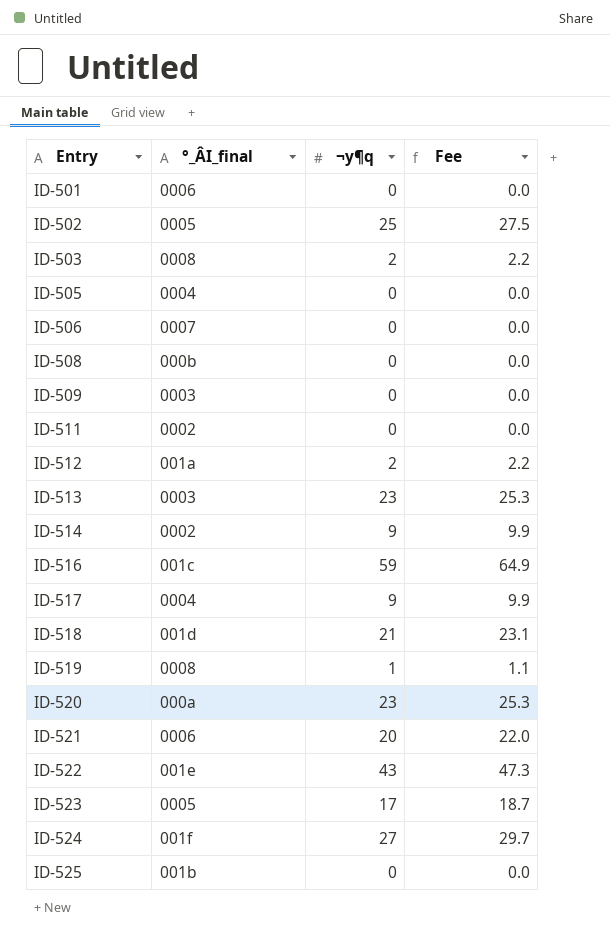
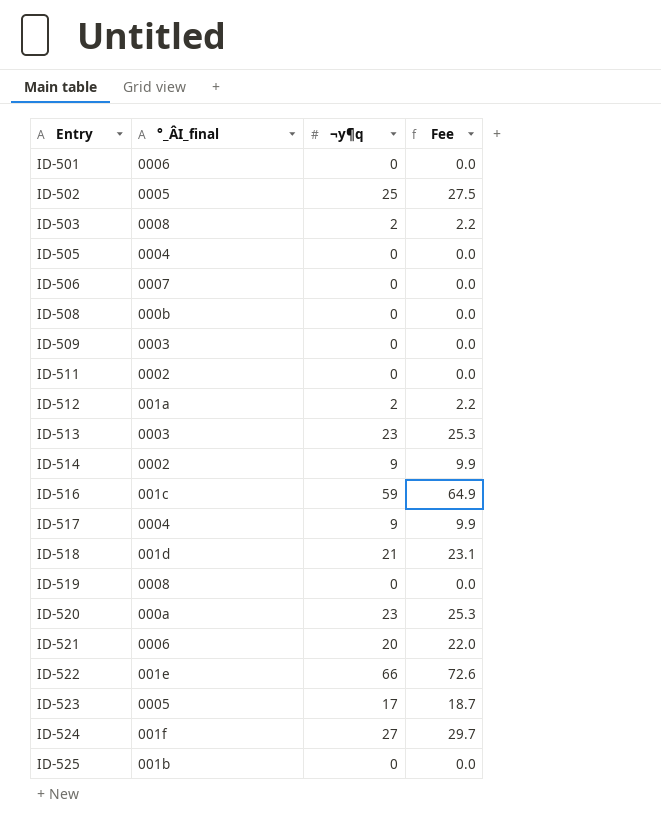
ID-519 | ¬y¶q: 1 -> 0
ID-519 | Fee: 1.1 -> 0.0
ID-522 | ¬y¶q: 43 -> 66
ID-522 | Fee: 47.3 -> 72.6

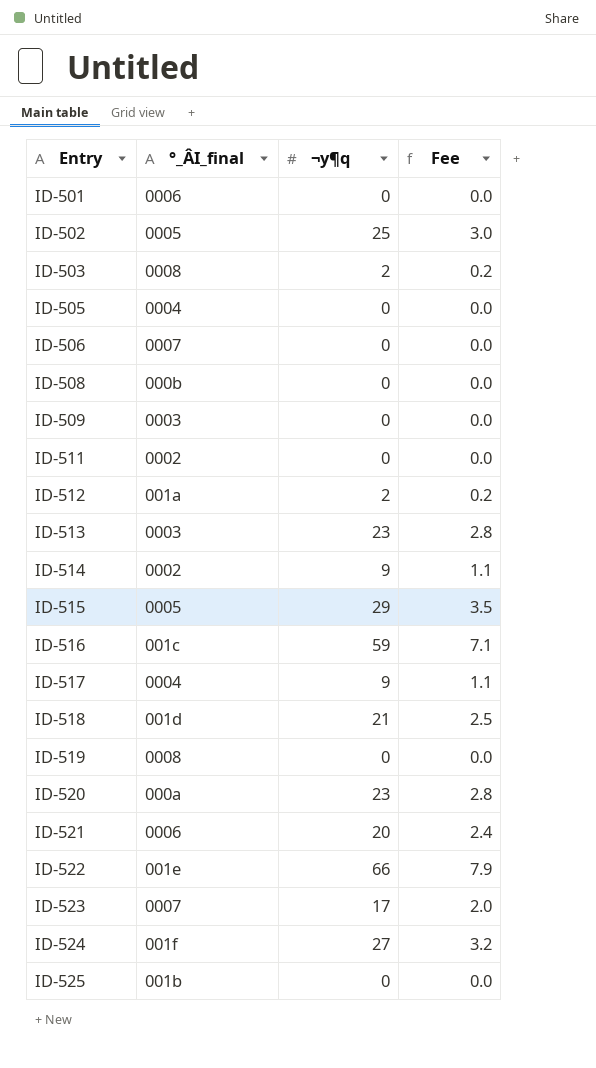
column Fee | formula: [¬y¶q] * 1.1 -> [¬y¶q] * 0.12
row ID-515: none -> 0005 | 29 | 3.5
ID-523 | °_ÂI_final: 0005 -> 0007

